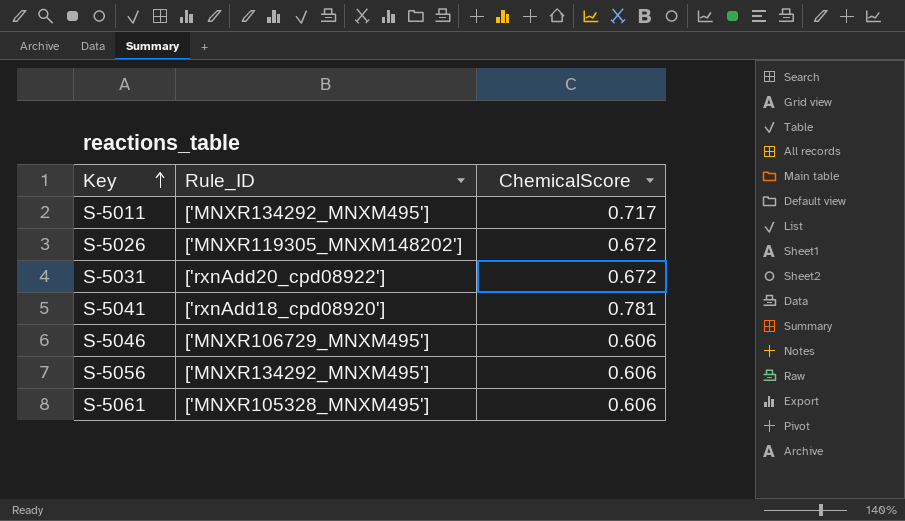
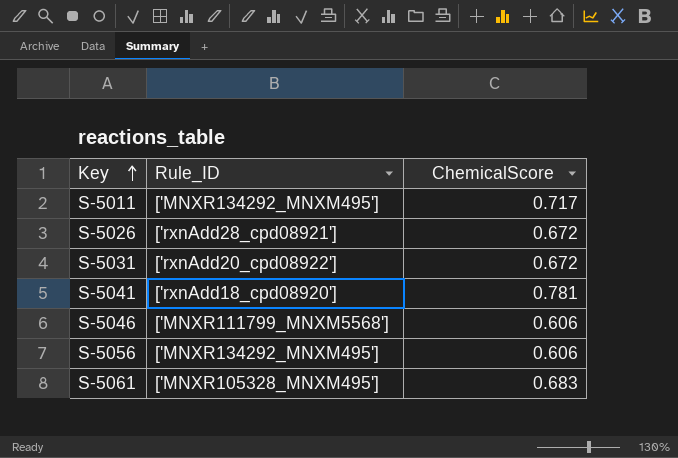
S-5026 | Rule_ID: ['MNXR119305_MNXM148202'] -> ['rxnAdd28_cpd08921']
S-5046 | Rule_ID: ['MNXR106729_MNXM495'] -> ['MNXR111799_MNXM5568']
S-5061 | ChemicalScore: 0.606 -> 0.683

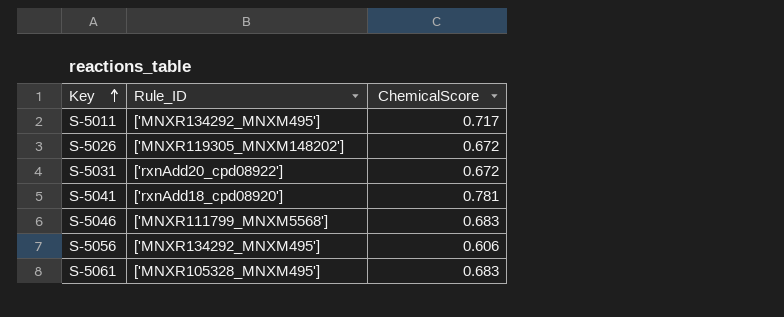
S-5026 | Rule_ID: ['rxnAdd28_cpd08921'] -> ['MNXR119305_MNXM148202']
S-5046 | ChemicalScore: 0.606 -> 0.683

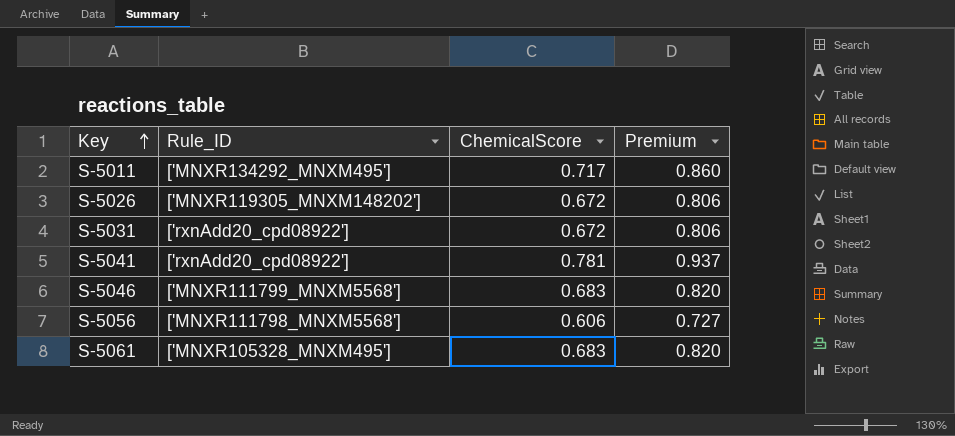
column Premium | formula: none -> [ChemicalScore] * 1.2
S-5041 | Rule_ID: ['rxnAdd18_cpd08920'] -> ['rxnAdd20_cpd08922']
S-5056 | Rule_ID: ['MNXR134292_MNXM495'] -> ['MNXR111798_MNXM5568']

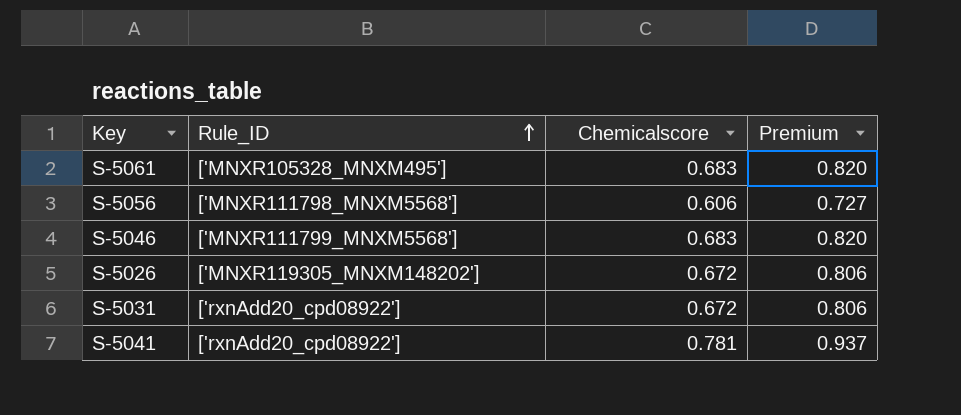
row order: Key ascending -> Rule_ID ascending
column name: ChemicalScore -> Chemicalscore
row S-5011: ['MNXR134292_MNXM495'] | 0.717 | 0.860 -> none

